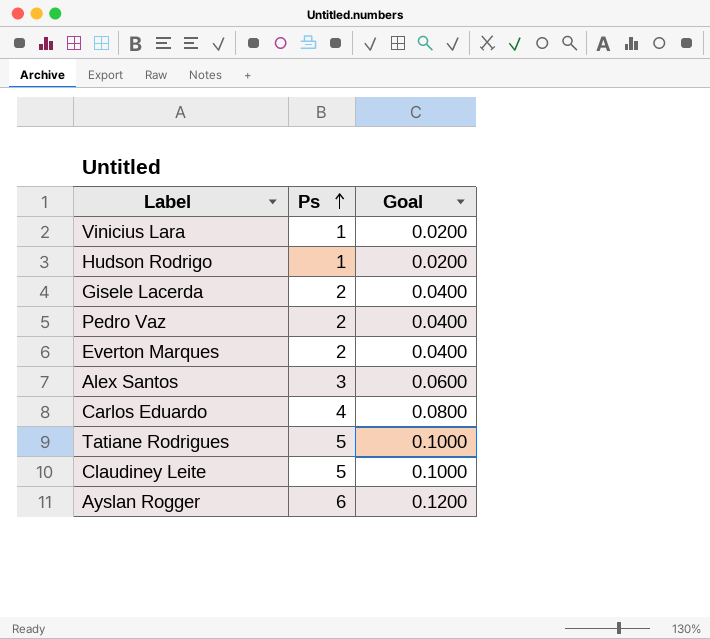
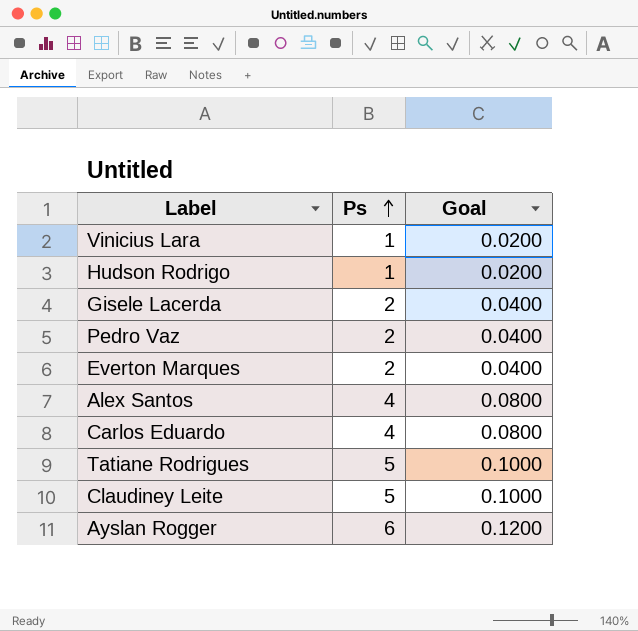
Alex Santos | Ps: 3 -> 4
Alex Santos | Goal: 0.0600 -> 0.0800

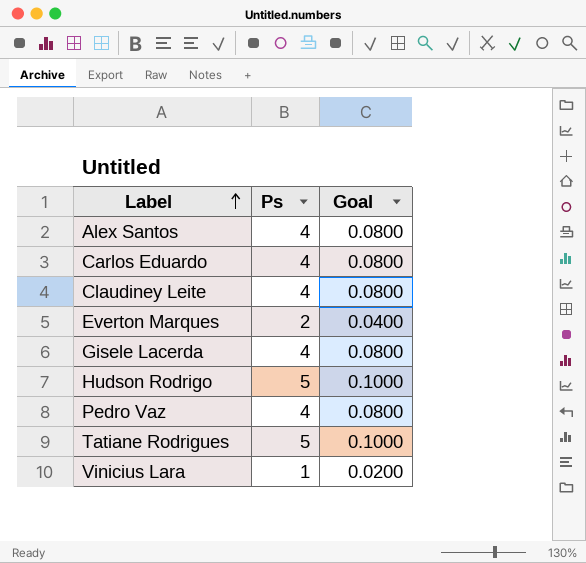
row order: Ps ascending -> Label ascending
row Ayslan Rogger: 6 | 0.1200 -> none
Claudiney Leite | Ps: 5 -> 4
Claudiney Leite | Goal: 0.1000 -> 0.0800
Gisele Lacerda | Ps: 2 -> 4
Gisele Lacerda | Goal: 0.0400 -> 0.0800
Hudson Rodrigo | Ps: 1 -> 5
Hudson Rodrigo | Goal: 0.0200 -> 0.1000
Pedro Vaz | Ps: 2 -> 4
Pedro Vaz | Goal: 0.0400 -> 0.0800

